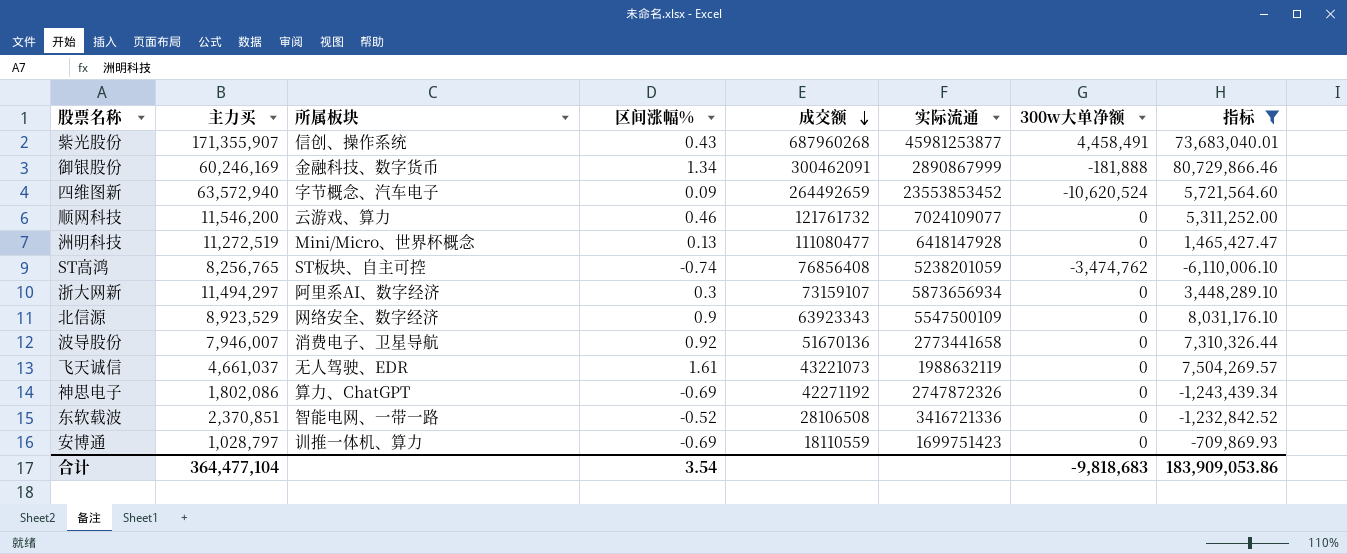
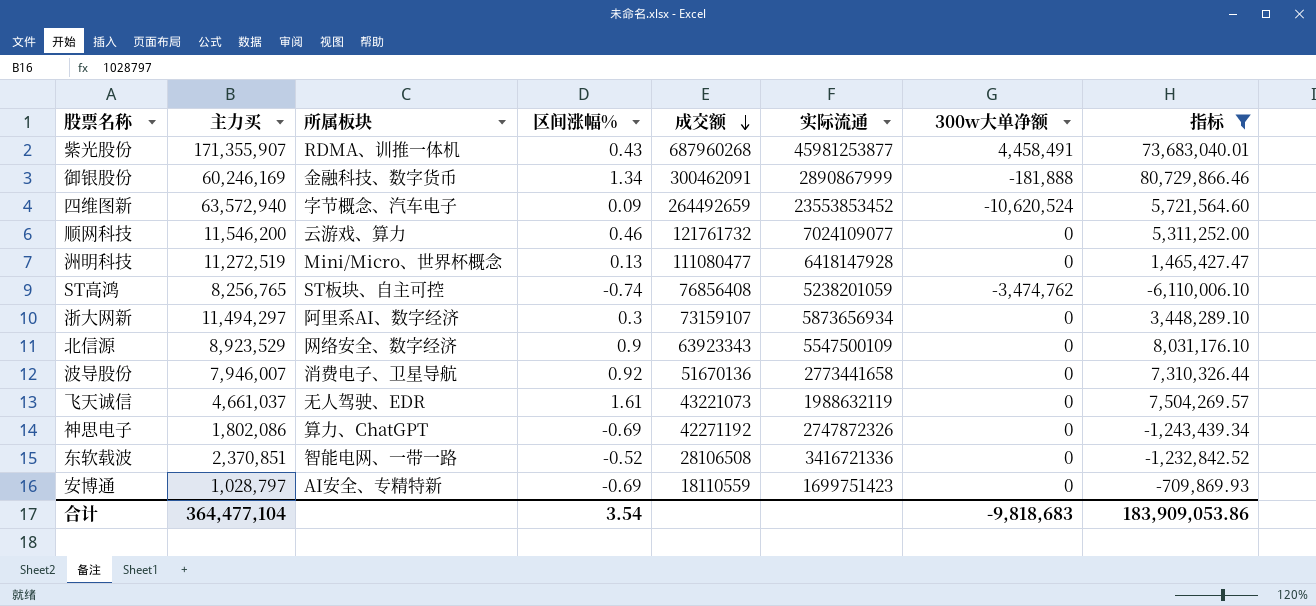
紫光股份 | 所属板块: 信创、操作系统 -> RDMA、训推一体机
安博通 | 所属板块: 训推一体机、算力 -> AI安全、专精特新

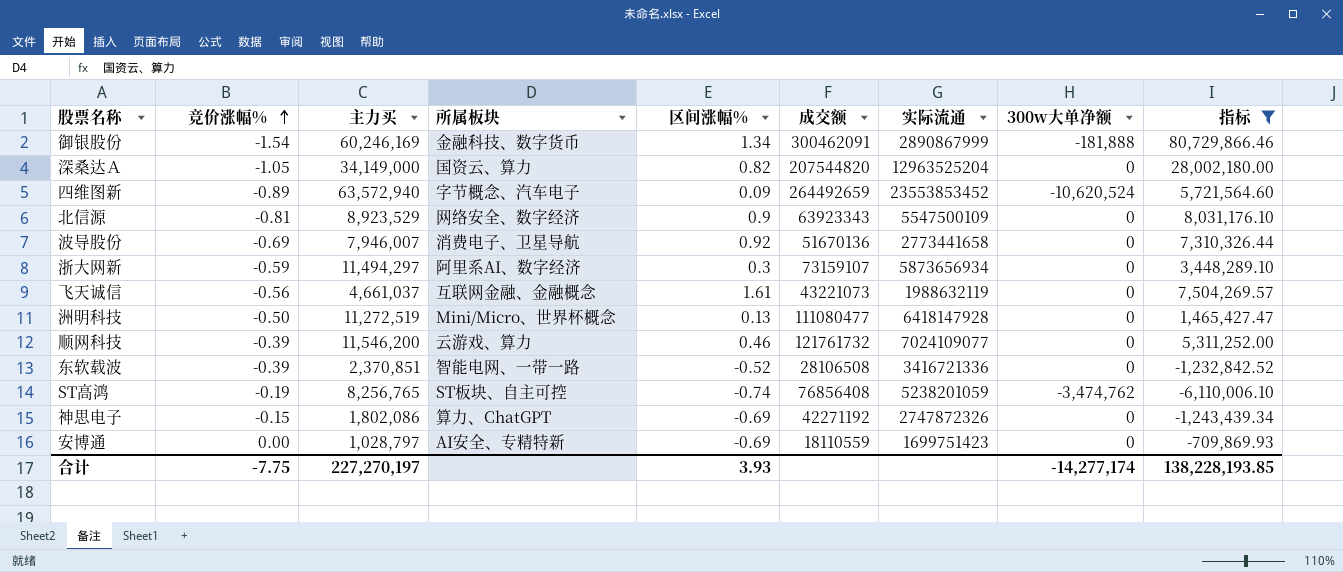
row order: 成交额 descending -> 竞价涨幅% ascending
column 竞价涨幅% | position: none -> 2
row 紫光股份: 171,355,907 | RDMA、训推一体机 | 0.43 | 687960268 | 45981253877 | 4,458,491 | 73,683,040.01 -> none
row 深桑达Ａ: none -> -1.05 | 34,149,000 | 国资云、算力 | 0.82 | 207544820 | 12963525204 | 0 | 28,002,180.00
飞天诚信 | 所属板块: 无人驾驶、EDR -> 互联网金融、金融概念
合计 | 主力买: 364,477,104 -> 227,270,197
合计 | 区间涨幅%: 3.54 -> 3.93
合计 | 300w大单净额: -9,818,683 -> -14,277,174
合计 | 指标: 183,909,053.86 -> 138,228,193.85

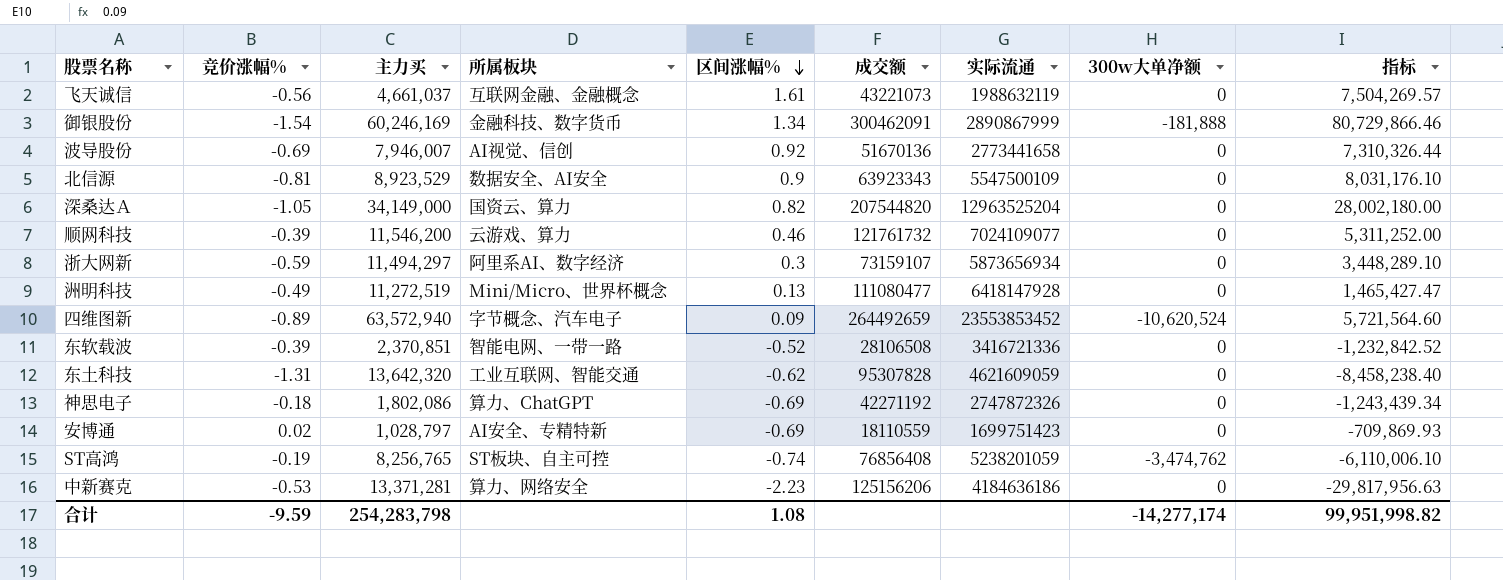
filter: 指标 >= -6,110,006.10 -> none
row order: 竞价涨幅% ascending -> 区间涨幅% descending
波导股份 | 所属板块: 消费电子、卫星导航 -> AI视觉、信创
北信源 | 所属板块: 网络安全、数字经济 -> 数据安全、AI安全
洲明科技 | 竞价涨幅%: -0.50 -> -0.49
神思电子 | 竞价涨幅%: -0.15 -> -0.18
安博通 | 竞价涨幅%: 0.00 -> 0.02
合计 | 竞价涨幅%: -7.75 -> -9.59
合计 | 主力买: 227,270,197 -> 254,283,798
合计 | 区间涨幅%: 3.93 -> 1.08
合计 | 指标: 138,228,193.85 -> 99,951,998.82

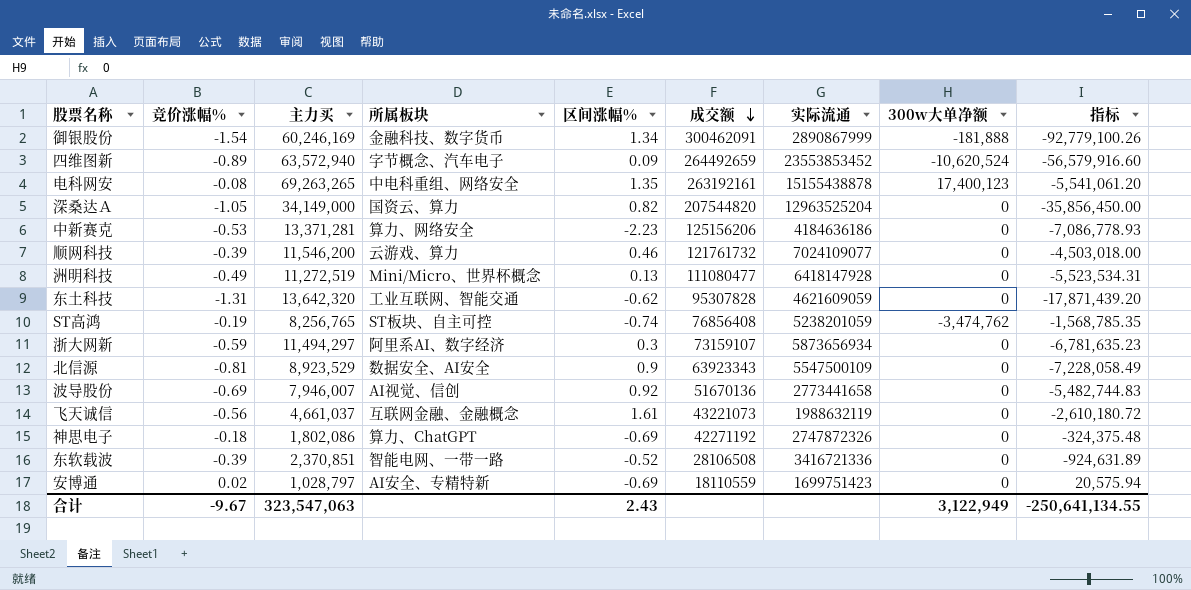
row order: 区间涨幅% descending -> 成交额 descending
column 指标 | formula: [主力买] * [区间涨幅%] -> [竞价涨幅%] * [主力买]
row 电科网安: none -> -0.08 | 69,263,265 | 中电科重组、网络安全 | 1.35 | 263192161 | 15155438878 | 17,400,123 | -5,541,061.20
合计 | 竞价涨幅%: -9.59 -> -9.67
合计 | 主力买: 254,283,798 -> 323,547,063
合计 | 区间涨幅%: 1.08 -> 2.43
合计 | 300w大单净额: -14,277,174 -> 3,122,949
合计 | 指标: 99,951,998.82 -> -250,641,134.55

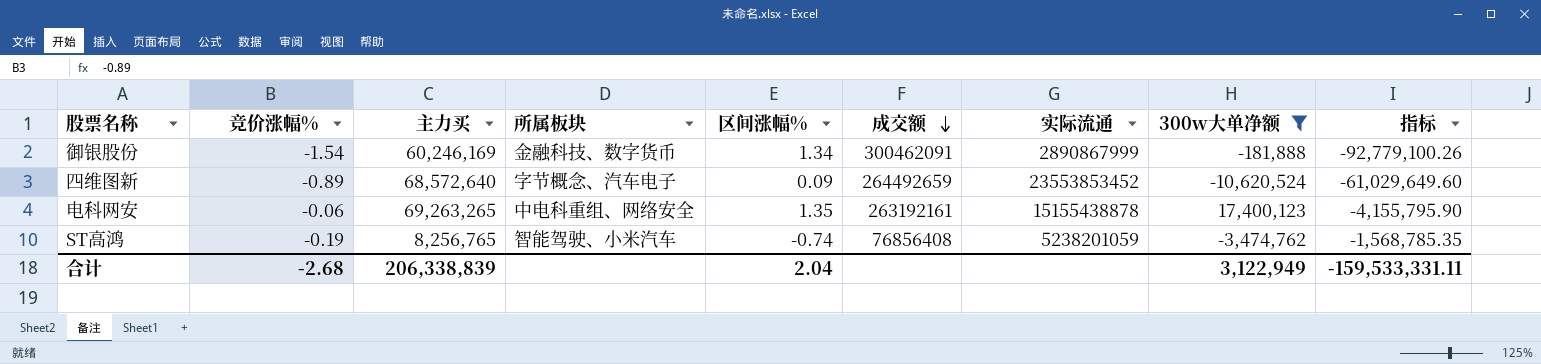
filter: none -> 300w大单净额 != 0
四维图新 | 主力买: 63,572,940 -> 68,572,640
四维图新 | 指标: -56,579,916.60 -> -61,029,649.60
电科网安 | 竞价涨幅%: -0.08 -> -0.06
电科网安 | 指标: -5,541,061.20 -> -4,155,795.90
ST高鸿 | 所属板块: ST板块、自主可控 -> 智能驾驶、小米汽车
合计 | 竞价涨幅%: -9.67 -> -2.68
合计 | 主力买: 323,547,063 -> 206,338,839
合计 | 区间涨幅%: 2.43 -> 2.04
合计 | 指标: -250,641,134.55 -> -159,533,331.11

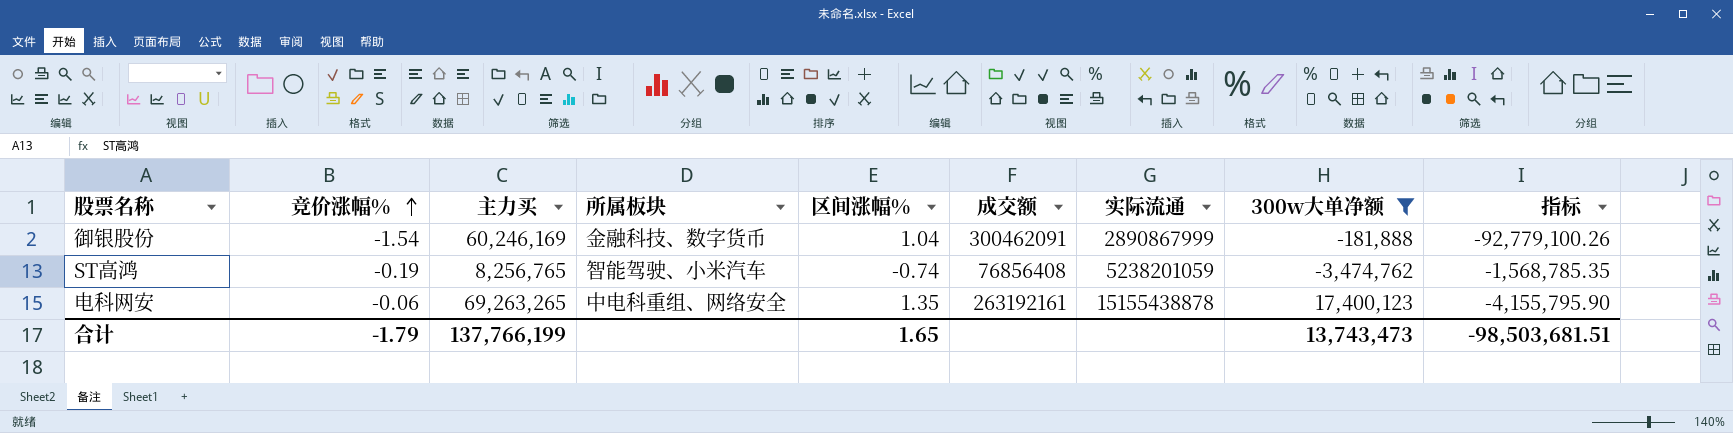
row order: 成交额 descending -> 竞价涨幅% ascending
row 四维图新: -0.89 | 68,572,640 | 字节概念、汽车电子 | 0.09 | 264492659 | 23553853452 | -10,620,524 | -61,029,649.60 -> none
御银股份 | 区间涨幅%: 1.34 -> 1.04
合计 | 竞价涨幅%: -2.68 -> -1.79
合计 | 主力买: 206,338,839 -> 137,766,199
合计 | 区间涨幅%: 2.04 -> 1.65
合计 | 300w大单净额: 3,122,949 -> 13,743,473
合计 | 指标: -159,533,331.11 -> -98,503,681.51

